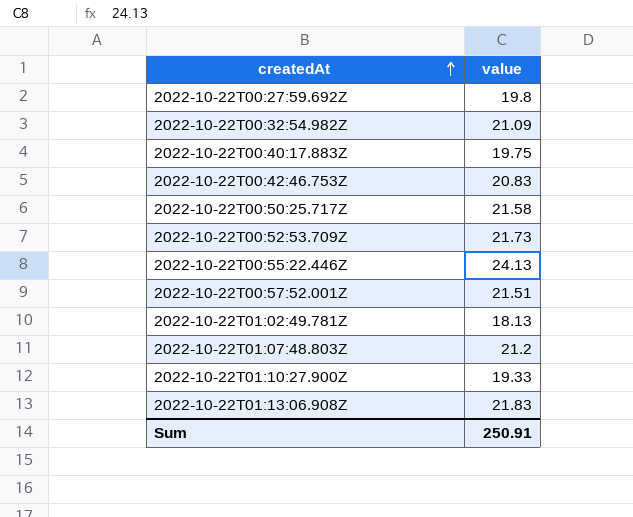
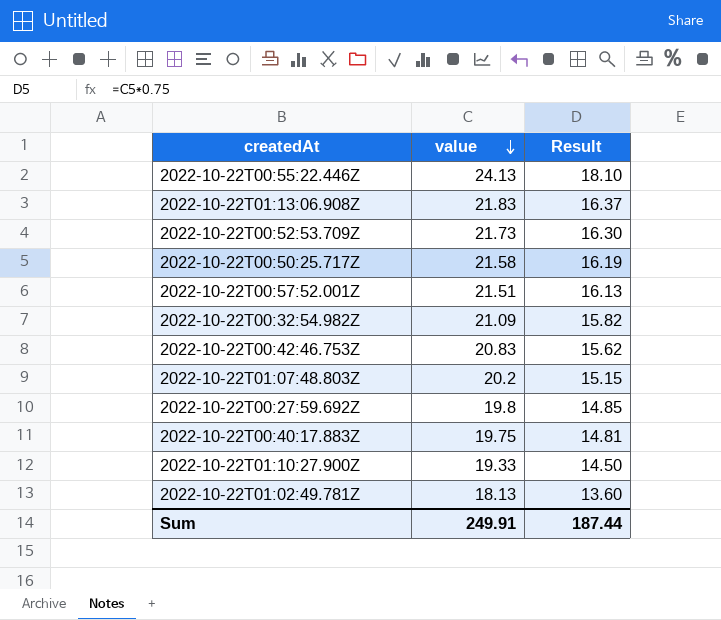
row order: createdAt ascending -> value descending
column Result | formula: none -> [value] * 0.75
2022-10-22T01:07:48.803Z | value: 21.2 -> 20.2
Sum | value: 250.91 -> 249.91

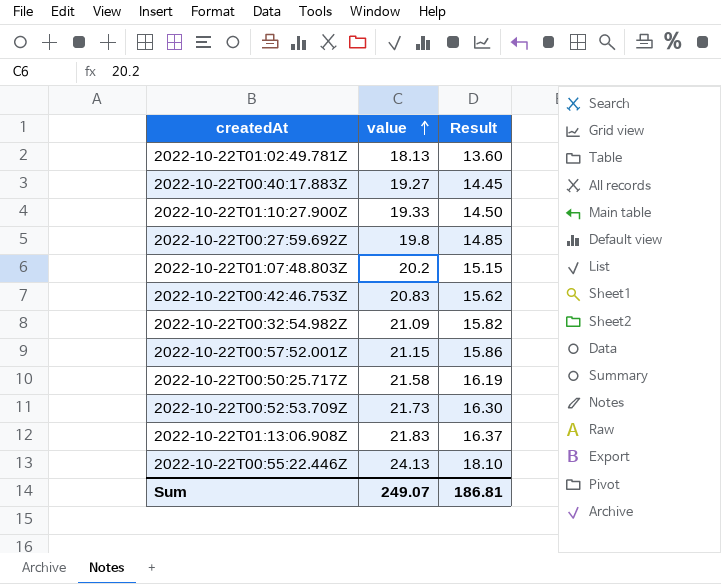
row order: value descending -> value ascending
2022-10-22T00:40:17.883Z | value: 19.75 -> 19.27
2022-10-22T00:40:17.883Z | Result: 14.81 -> 14.45
2022-10-22T00:57:52.001Z | value: 21.51 -> 21.15
2022-10-22T00:57:52.001Z | Result: 16.13 -> 15.86
Sum | value: 249.91 -> 249.07
Sum | Result: 187.44 -> 186.81

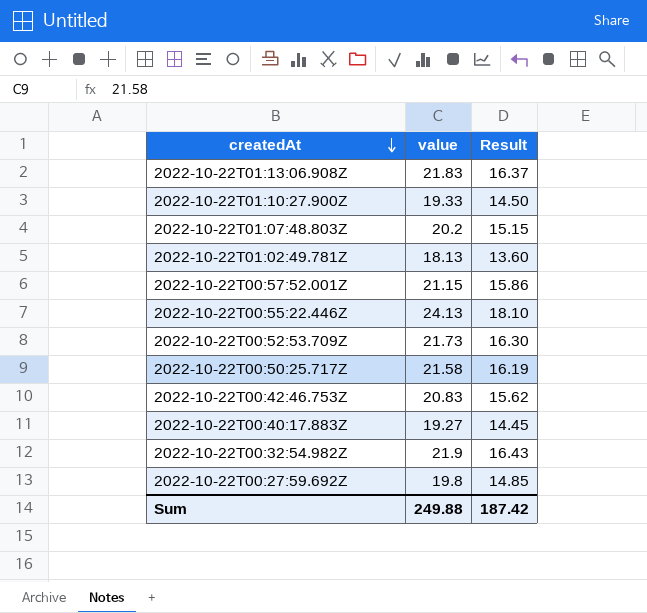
row order: value ascending -> createdAt descending
2022-10-22T00:32:54.982Z | value: 21.09 -> 21.9
2022-10-22T00:32:54.982Z | Result: 15.82 -> 16.43
Sum | value: 249.07 -> 249.88
Sum | Result: 186.81 -> 187.42

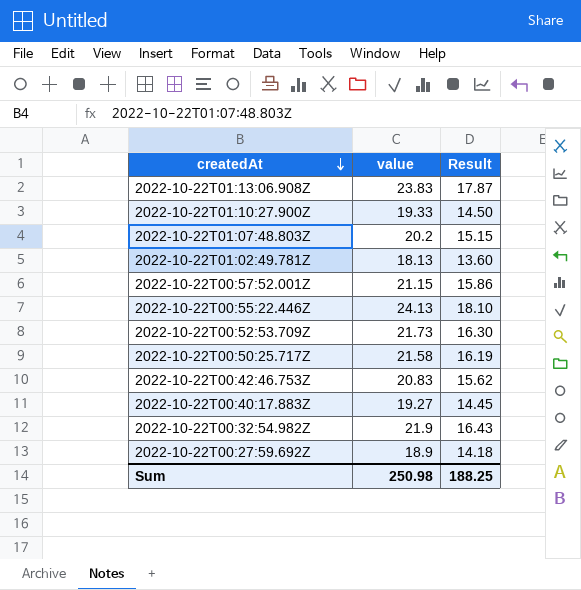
2022-10-22T01:13:06.908Z | value: 21.83 -> 23.83
2022-10-22T01:13:06.908Z | Result: 16.37 -> 17.87
2022-10-22T00:27:59.692Z | value: 19.8 -> 18.9
2022-10-22T00:27:59.692Z | Result: 14.85 -> 14.18
Sum | value: 249.88 -> 250.98
Sum | Result: 187.42 -> 188.25

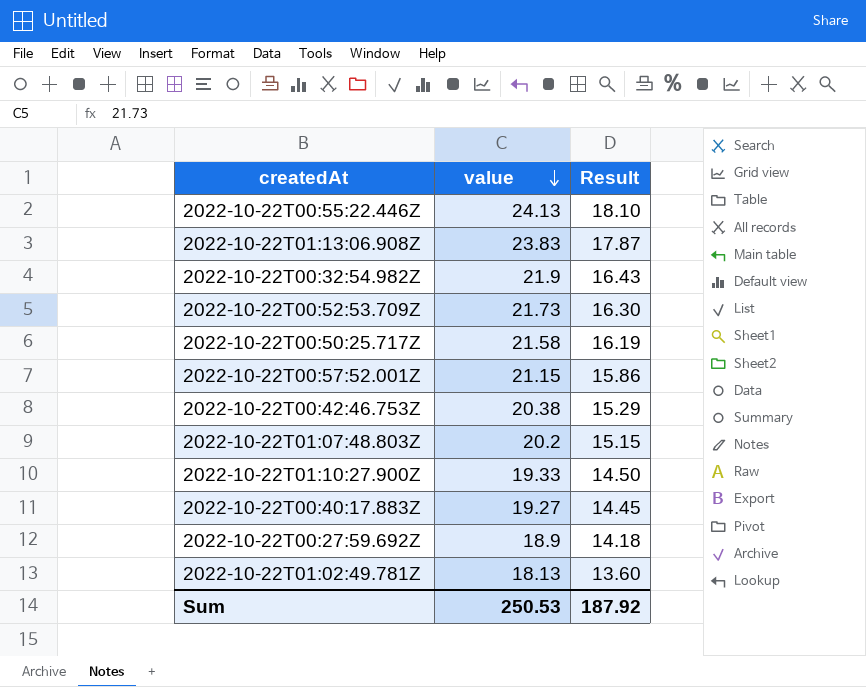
row order: createdAt descending -> value descending
2022-10-22T00:42:46.753Z | value: 20.83 -> 20.38
2022-10-22T00:42:46.753Z | Result: 15.62 -> 15.29
Sum | value: 250.98 -> 250.53
Sum | Result: 188.25 -> 187.92

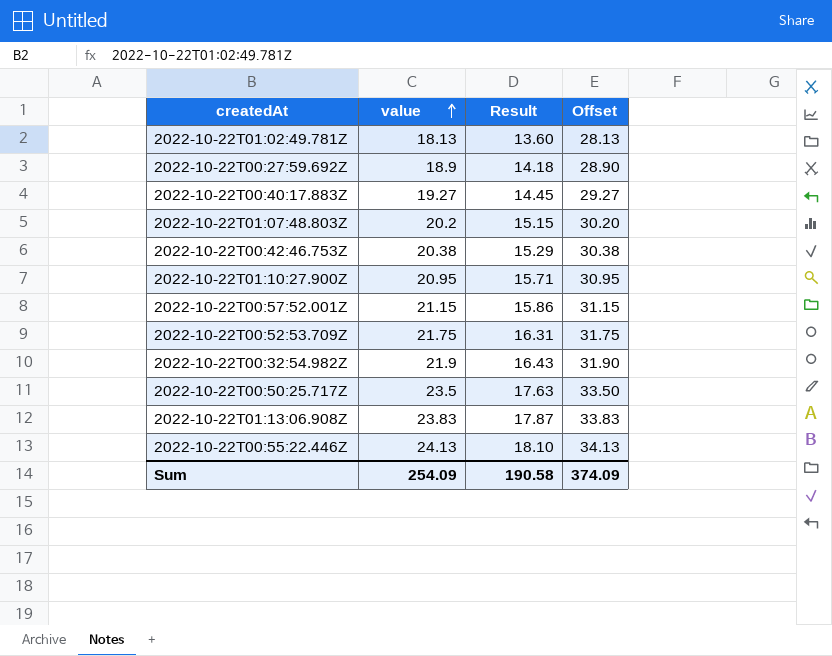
row order: value descending -> value ascending
column Offset | formula: none -> [value] + 10
2022-10-22T01:10:27.900Z | value: 19.33 -> 20.95
2022-10-22T01:10:27.900Z | Result: 14.50 -> 15.71
2022-10-22T00:52:53.709Z | value: 21.73 -> 21.75
2022-10-22T00:52:53.709Z | Result: 16.30 -> 16.31
2022-10-22T00:50:25.717Z | value: 21.58 -> 23.5
2022-10-22T00:50:25.717Z | Result: 16.19 -> 17.63
Sum | value: 250.53 -> 254.09
Sum | Result: 187.92 -> 190.58

